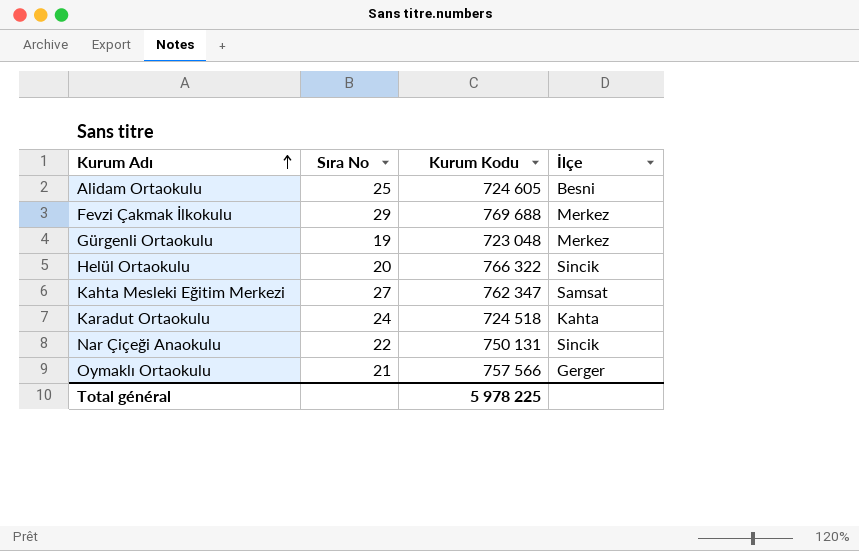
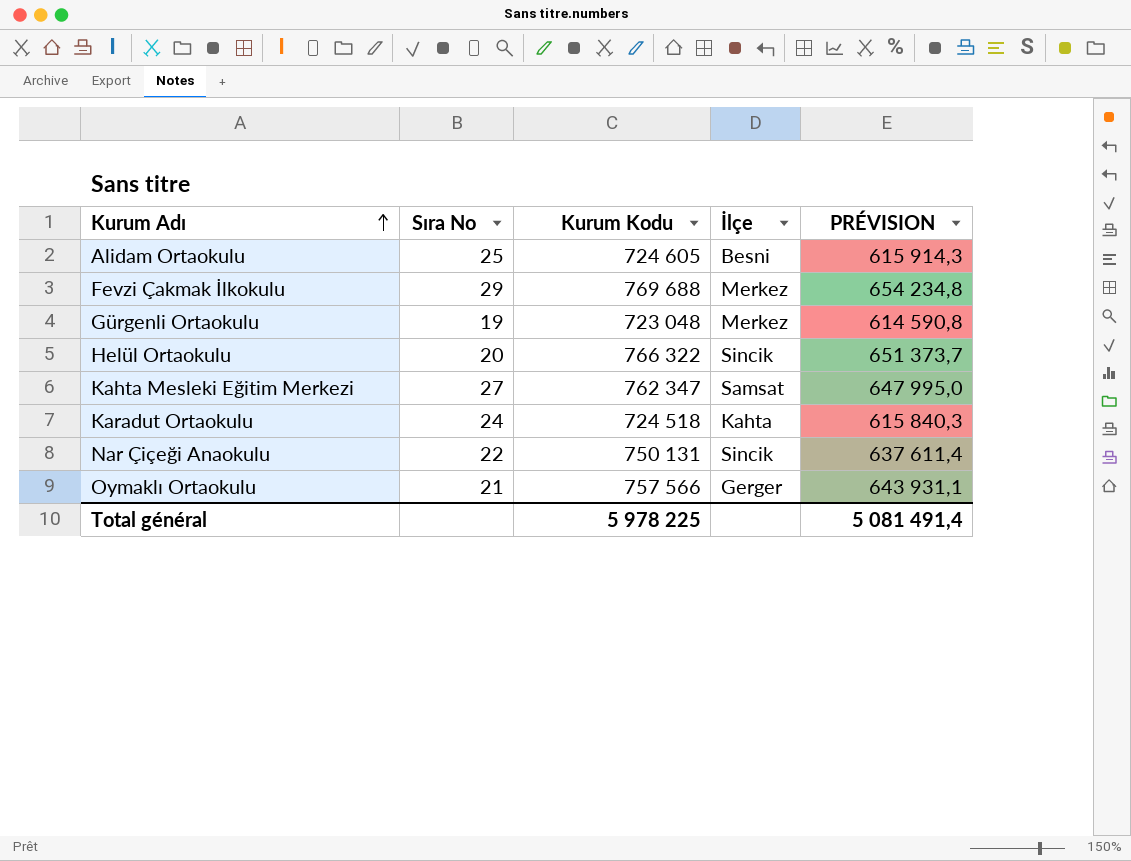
column PRÉVISION | formula: none -> [Kurum Kodu] * 0,85

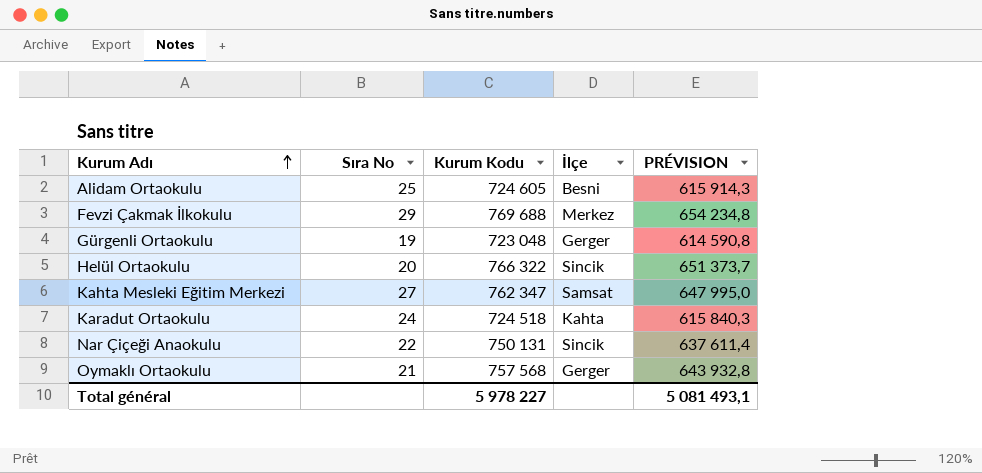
Gürgenli Ortaokulu | İlçe: Merkez -> Gerger
Oymaklı Ortaokulu | Kurum Kodu: 757 566 -> 757 568
Oymaklı Ortaokulu | PRÉVISION: 643 931,1 -> 643 932,8
Total général | Kurum Kodu: 5 978 225 -> 5 978 227
Total général | PRÉVISION: 5 081 491,4 -> 5 081 493,1

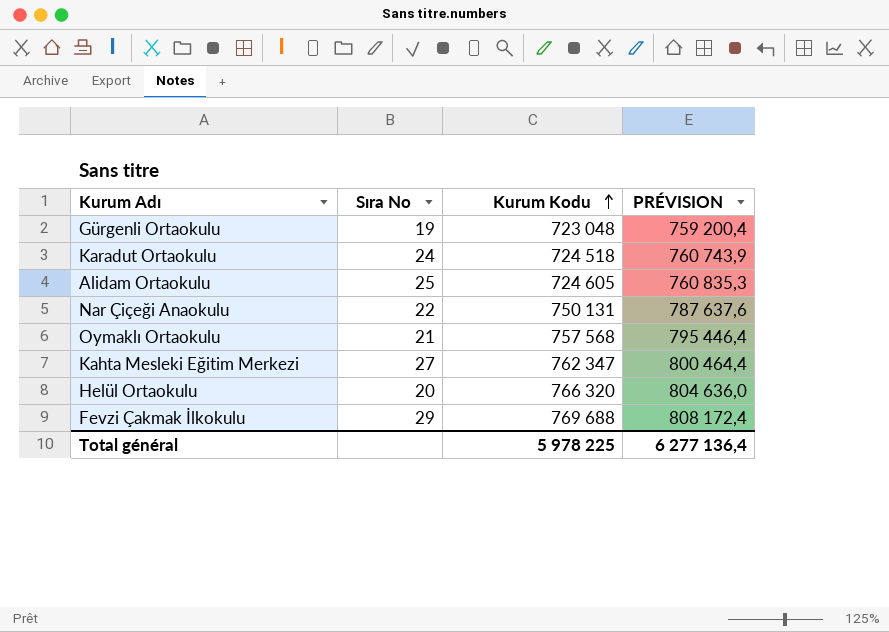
row order: Kurum Adı ascending -> Kurum Kodu ascending
column İlçe | position: 4 -> none
column PRÉVISION | formula: [Kurum Kodu] * 0,85 -> [Kurum Kodu] * 1,05
Helül Ortaokulu | Kurum Kodu: 766 322 -> 766 320
Total général | Kurum Kodu: 5 978 227 -> 5 978 225
Total général | PRÉVISION: 5 081 493,1 -> 6 277 136,4

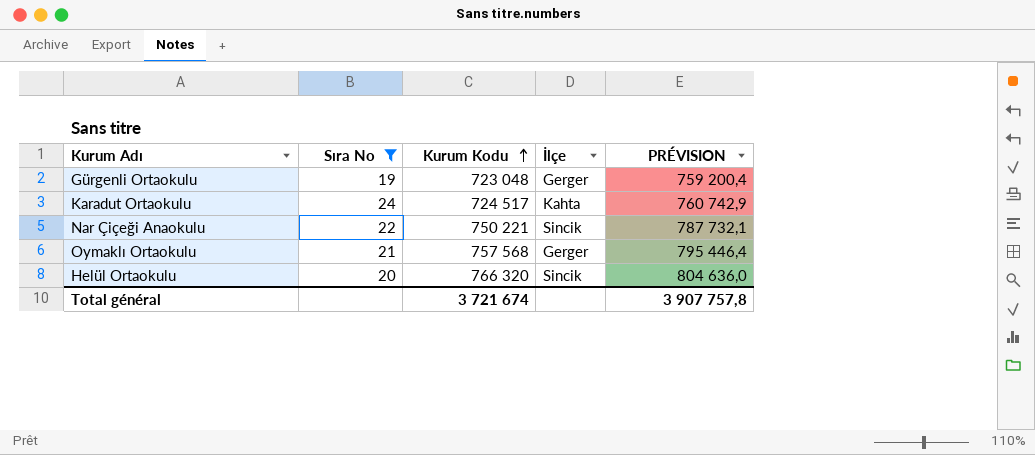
filter: none -> Sıra No <= 24
column İlçe | position: none -> 4
Karadut Ortaokulu | Kurum Kodu: 724 518 -> 724 517
Karadut Ortaokulu | PRÉVISION: 760 743,9 -> 760 742,9
Nar Çiçeği Anaokulu | Kurum Kodu: 750 131 -> 750 221
Nar Çiçeği Anaokulu | PRÉVISION: 787 637,6 -> 787 732,1
Total général | Kurum Kodu: 5 978 225 -> 3 721 674
Total général | PRÉVISION: 6 277 136,4 -> 3 907 757,8

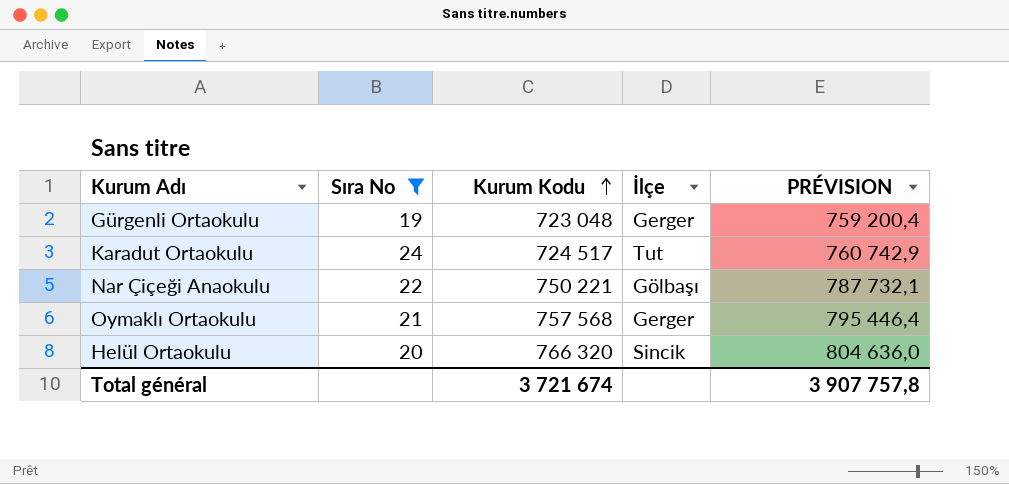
Karadut Ortaokulu | İlçe: Kahta -> Tut
Nar Çiçeği Anaokulu | İlçe: Sincik -> Gölbaşı

